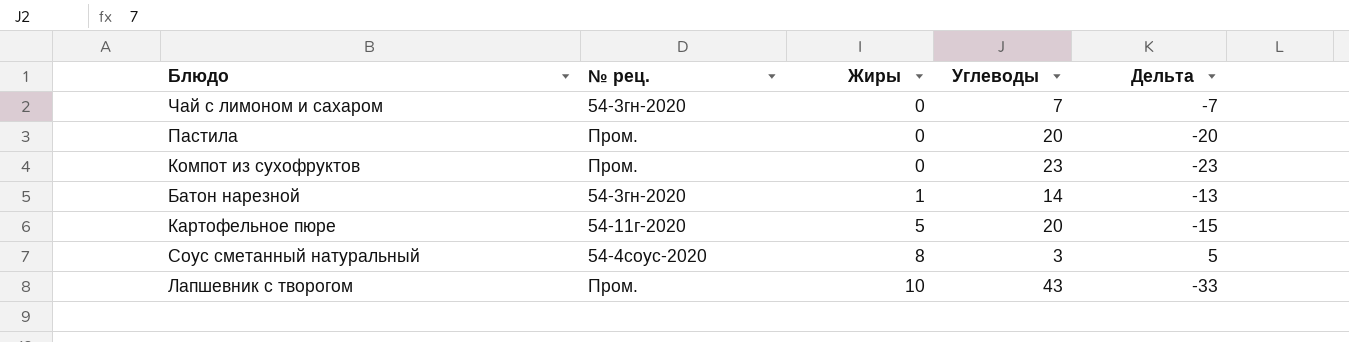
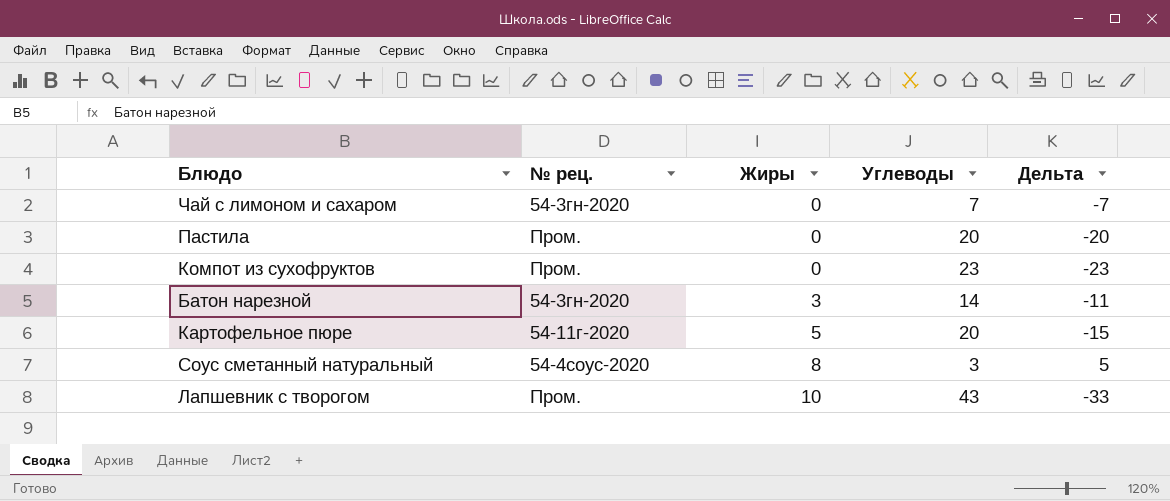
Батон нарезной | Жиры: 1 -> 3
Батон нарезной | Дельта: -13 -> -11

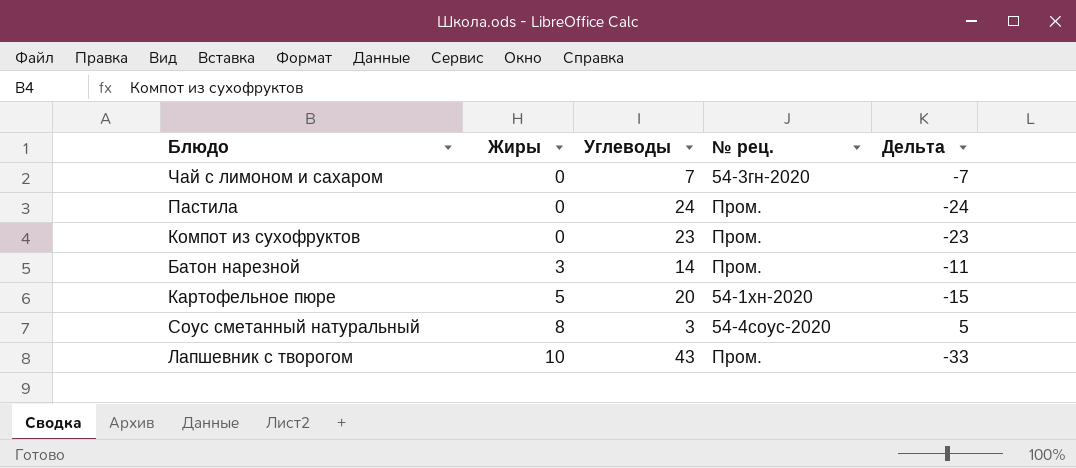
column № рец. | position: 2 -> 4
Пастила | Углеводы: 20 -> 24
Пастила | Дельта: -20 -> -24
Батон нарезной | № рец.: 54-3гн-2020 -> Пром.
Картофельное пюре | № рец.: 54-11г-2020 -> 54-1хн-2020

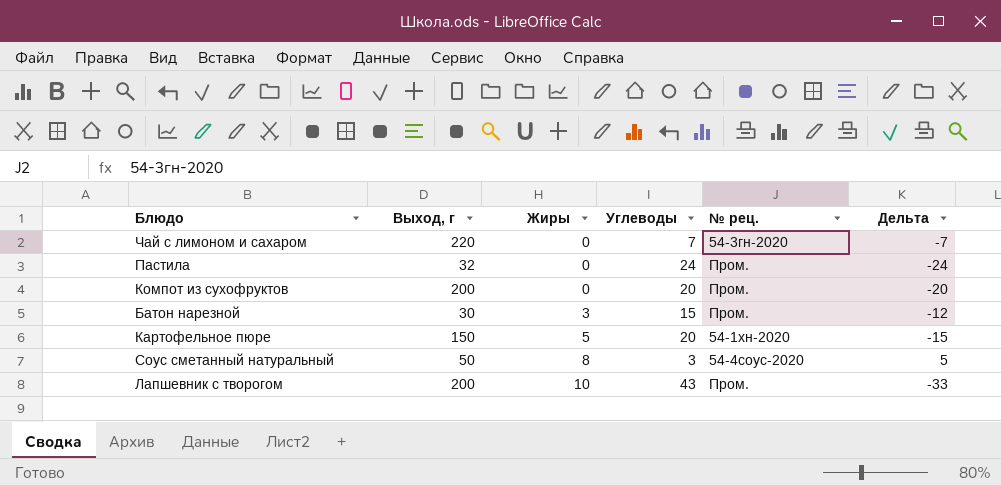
column Выход, г | position: none -> 2
Компот из сухофруктов | Углеводы: 23 -> 20
Компот из сухофруктов | Дельта: -23 -> -20
Батон нарезной | Углеводы: 14 -> 15
Батон нарезной | Дельта: -11 -> -12

